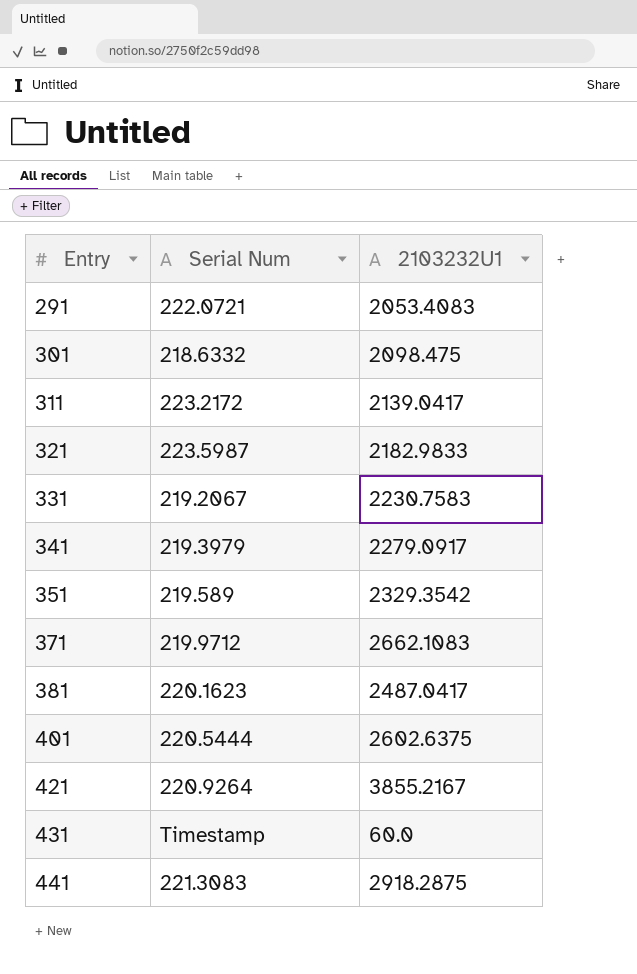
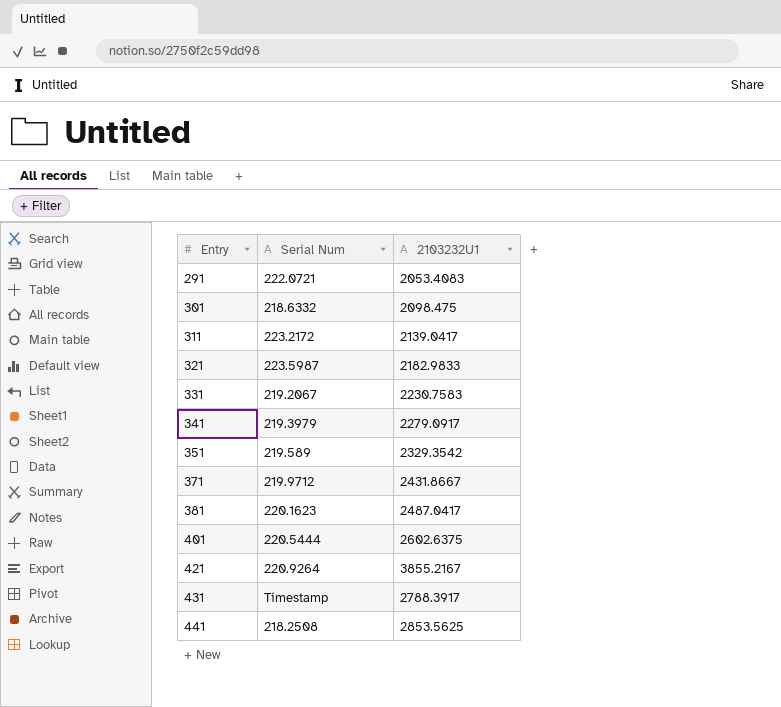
371 | 2103232U1: 2662.1083 -> 2431.8667
431 | 2103232U1: 60.0 -> 2788.3917
441 | Serial Num: 221.3083 -> 218.2508
441 | 2103232U1: 2918.2875 -> 2853.5625

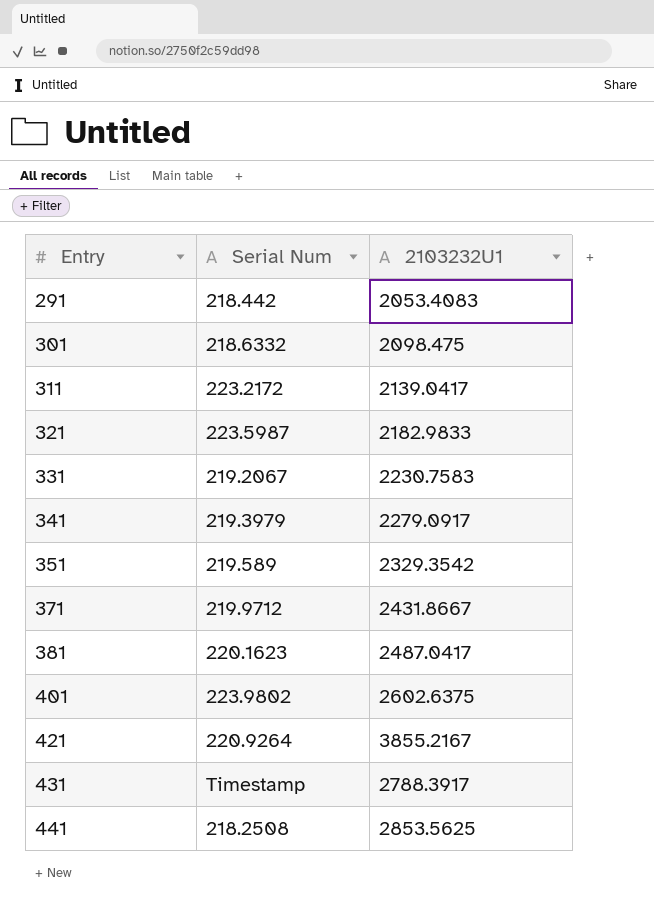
291 | Serial Num: 222.0721 -> 218.442
401 | Serial Num: 220.5444 -> 223.9802

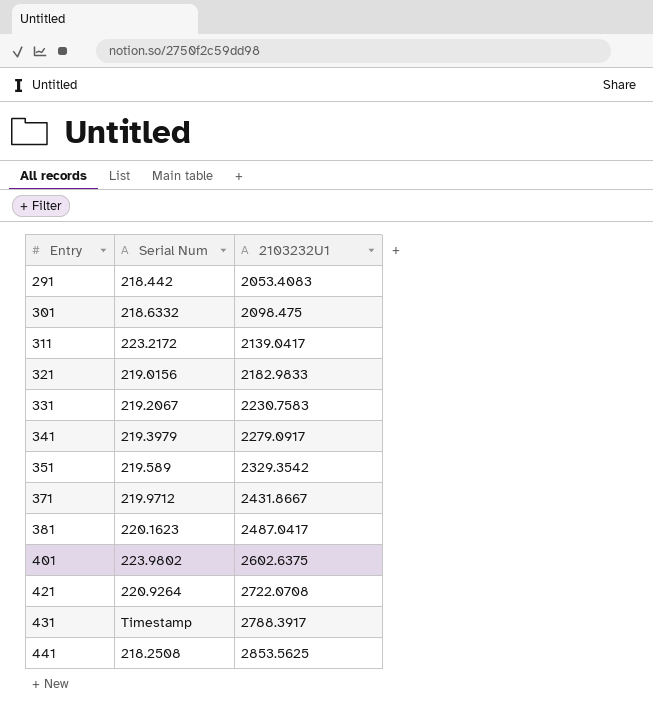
321 | Serial Num: 223.5987 -> 219.0156
421 | 2103232U1: 3855.2167 -> 2722.0708

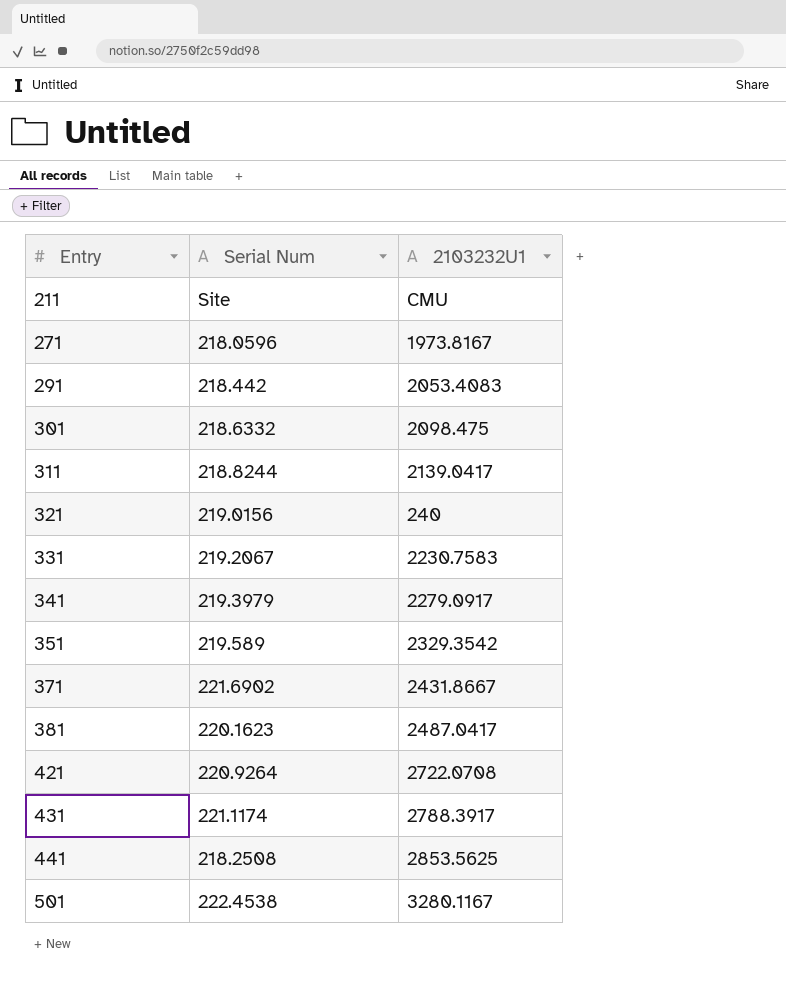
row 401: 223.9802 | 2602.6375 -> none
row 211: none -> Site | CMU
row 271: none -> 218.0596 | 1973.8167
311 | Serial Num: 223.2172 -> 218.8244
321 | 2103232U1: 2182.9833 -> 240
371 | Serial Num: 219.9712 -> 221.6902
431 | Serial Num: Timestamp -> 221.1174
row 501: none -> 222.4538 | 3280.1167

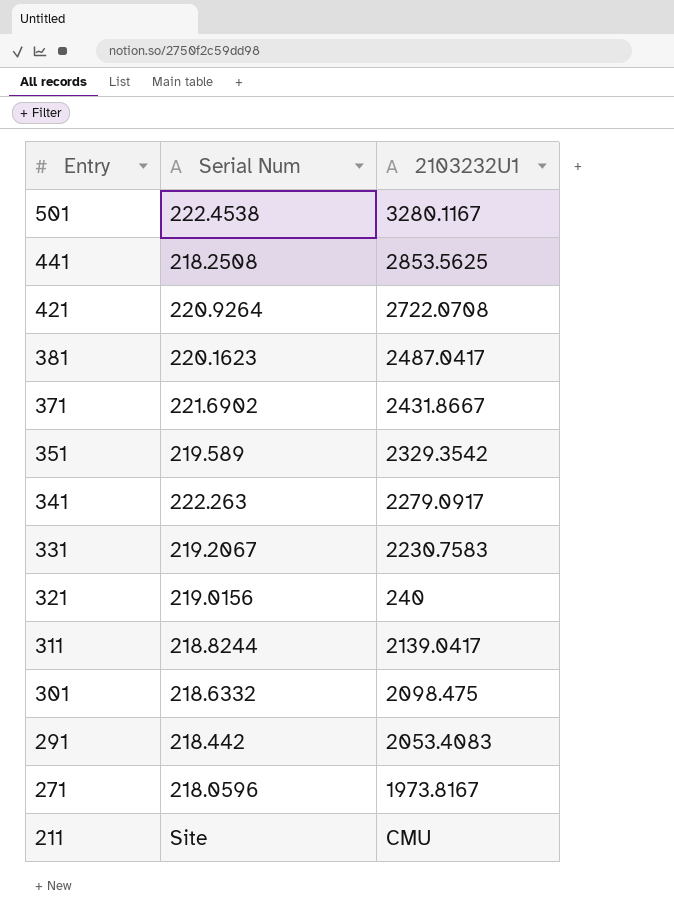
row order: Entry ascending -> Entry descending
row 431: 221.1174 | 2788.3917 -> none
341 | Serial Num: 219.3979 -> 222.263

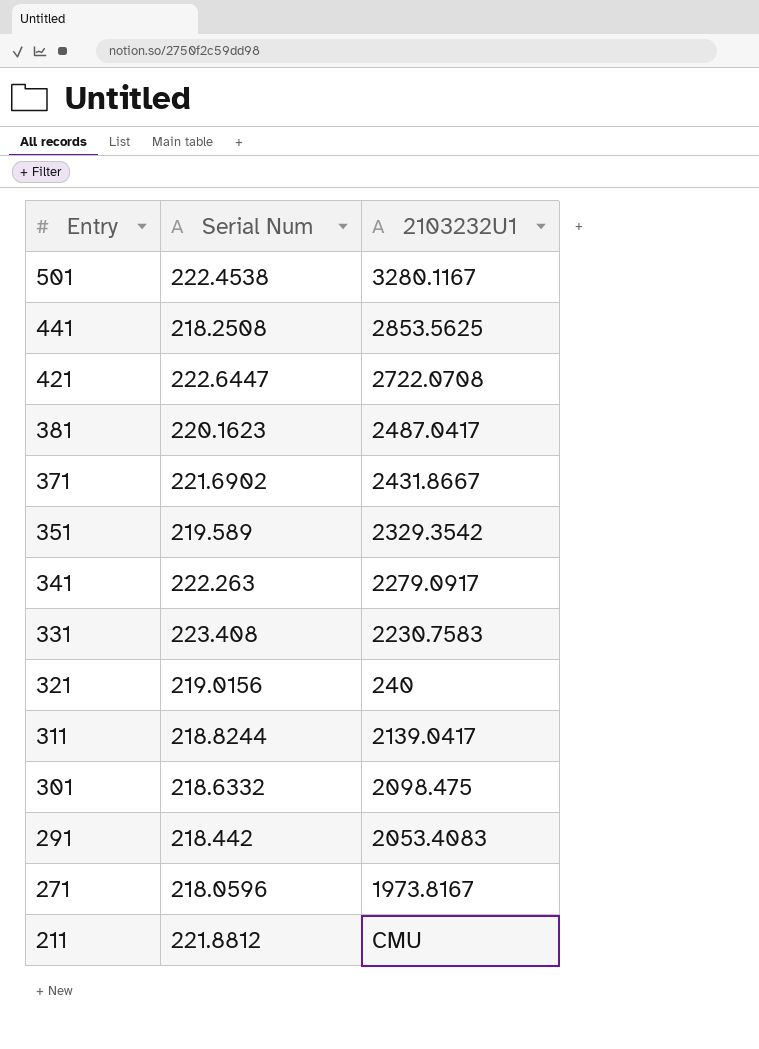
421 | Serial Num: 220.9264 -> 222.6447
331 | Serial Num: 219.2067 -> 223.408
211 | Serial Num: Site -> 221.8812

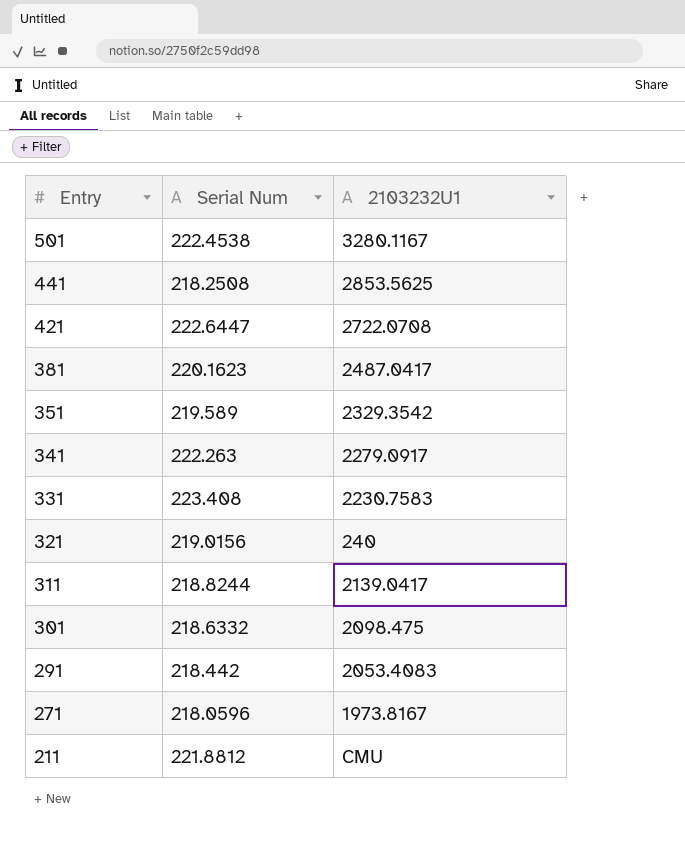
row 371: 221.6902 | 2431.8667 -> none

